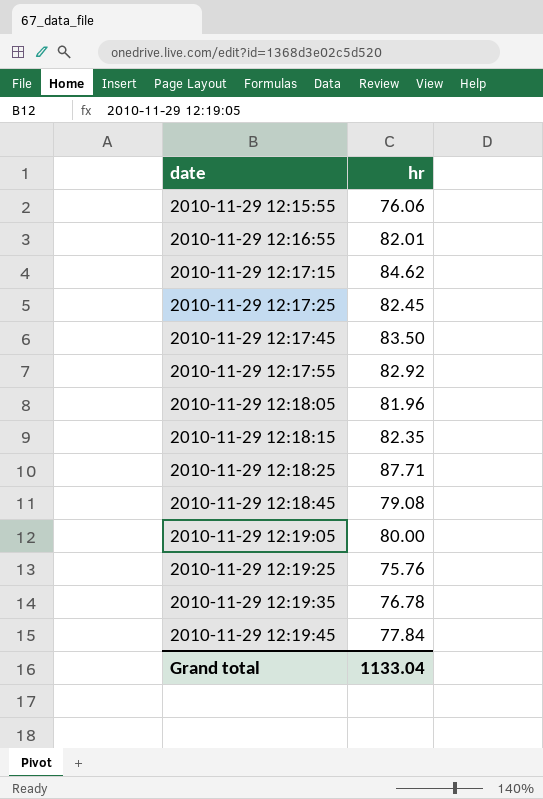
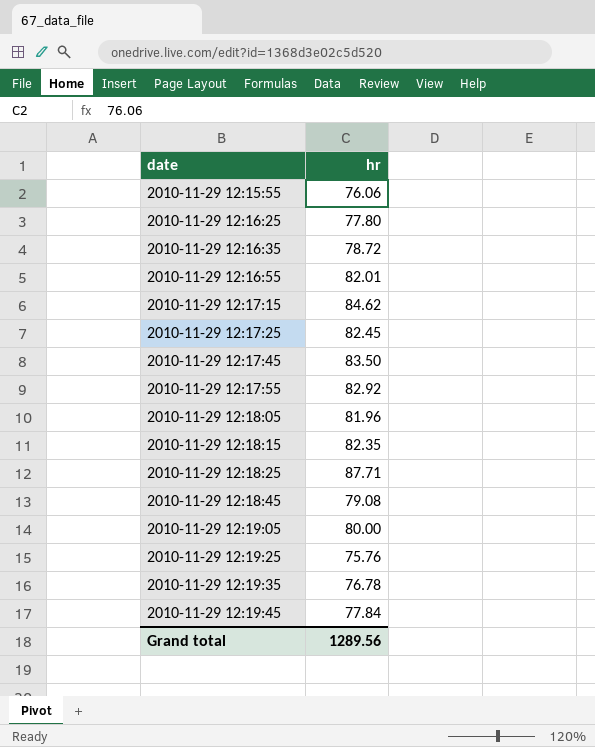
row 2010-11-29 12:16:25: none -> 77.80
row 2010-11-29 12:16:35: none -> 78.72
Grand total | hr: 1133.04 -> 1289.56

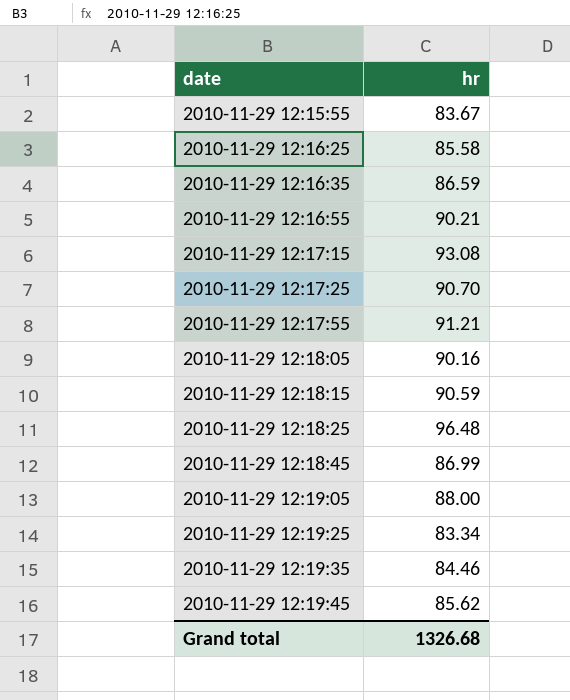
row 2010-11-29 12:17:45: 83.50 -> none
2010-11-29 12:15:55 | hr: 76.06 -> 83.67
2010-11-29 12:16:25 | hr: 77.80 -> 85.58
2010-11-29 12:16:35 | hr: 78.72 -> 86.59
2010-11-29 12:16:55 | hr: 82.01 -> 90.21
2010-11-29 12:17:15 | hr: 84.62 -> 93.08
2010-11-29 12:17:25 | hr: 82.45 -> 90.70
2010-11-29 12:17:55 | hr: 82.92 -> 91.21
2010-11-29 12:18:05 | hr: 81.96 -> 90.16
2010-11-29 12:18:15 | hr: 82.35 -> 90.59
2010-11-29 12:18:25 | hr: 87.71 -> 96.48
2010-11-29 12:18:45 | hr: 79.08 -> 86.99
2010-11-29 12:19:05 | hr: 80.00 -> 88.00
2010-11-29 12:19:25 | hr: 75.76 -> 83.34
2010-11-29 12:19:35 | hr: 76.78 -> 84.46
2010-11-29 12:19:45 | hr: 77.84 -> 85.62
Grand total | hr: 1289.56 -> 1326.68

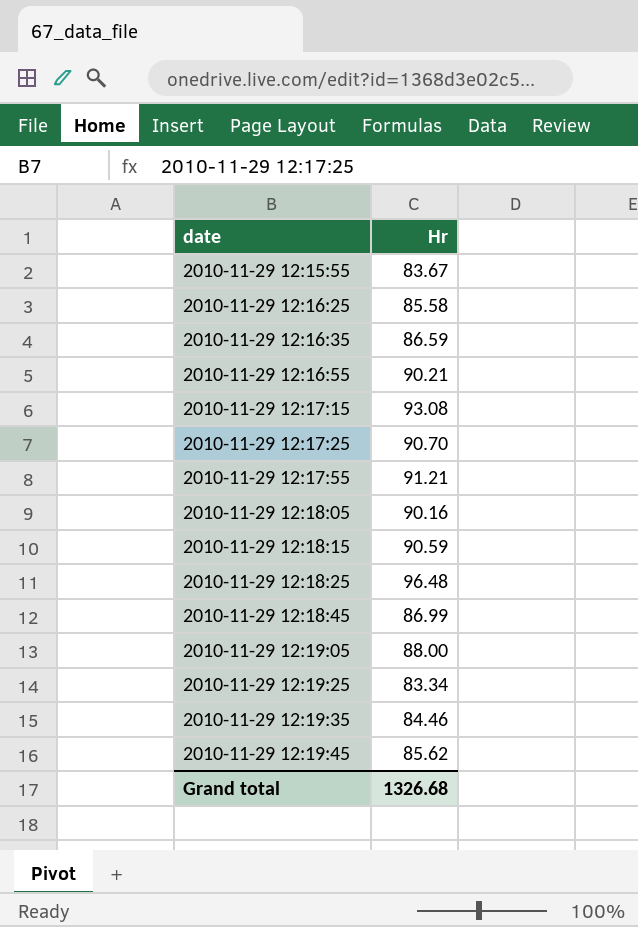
column name: hr -> Hr

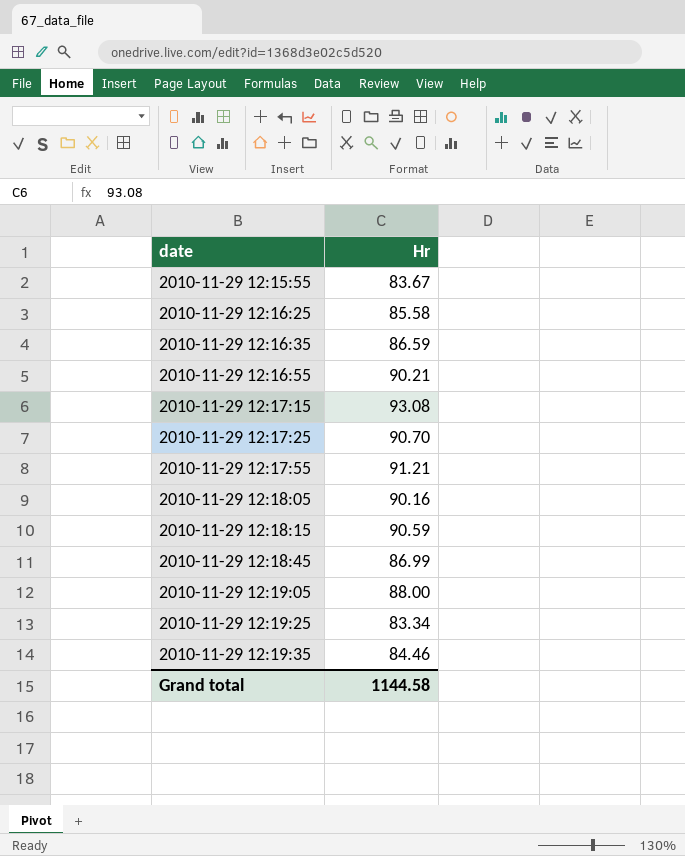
row 2010-11-29 12:18:25: 96.48 -> none
row 2010-11-29 12:19:45: 85.62 -> none
Grand total | Hr: 1326.68 -> 1144.58

